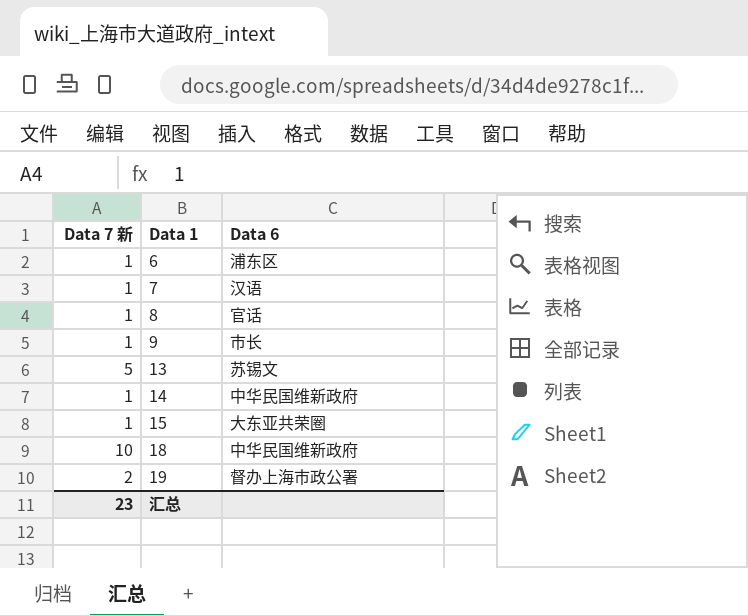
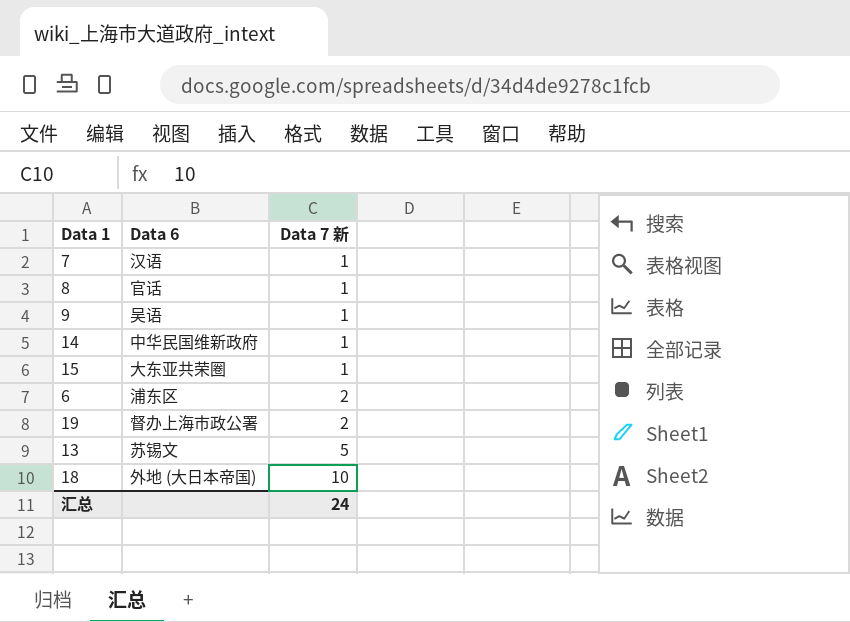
row order: Data 1 ascending -> Data 7 新 ascending
column Data 7 新 | position: 1 -> 3
9 | Data 6: 市长 -> 吴语
6 | Data 7 新: 1 -> 2
18 | Data 6: 中华民国维新政府 -> 外地 (大日本帝国)
汇总 | Data 7 新: 23 -> 24

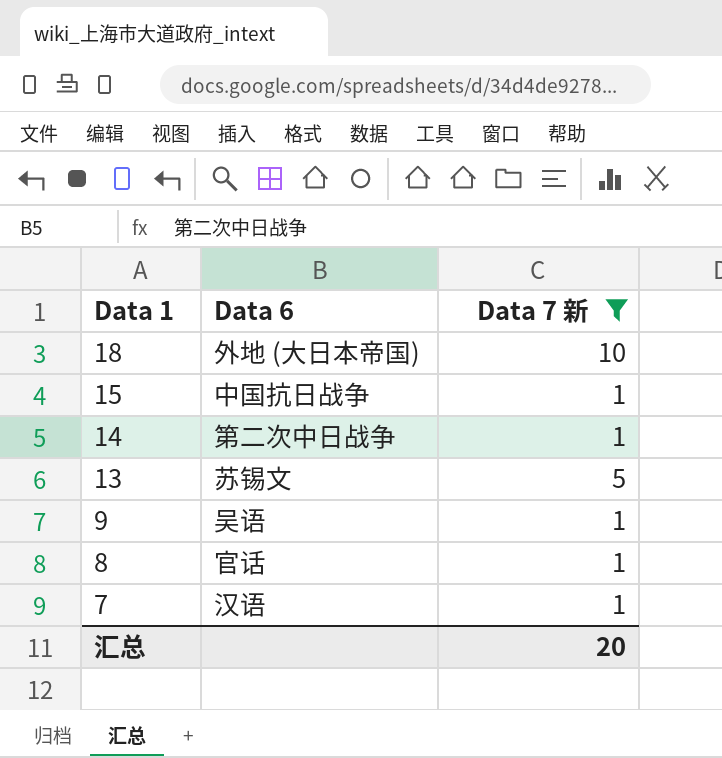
filter: none -> Data 7 新 != 2
row order: Data 7 新 ascending -> Data 1 descending
15 | Data 6: 大东亚共荣圈 -> 中国抗日战争
14 | Data 6: 中华民国维新政府 -> 第二次中日战争
汇总 | Data 7 新: 24 -> 20

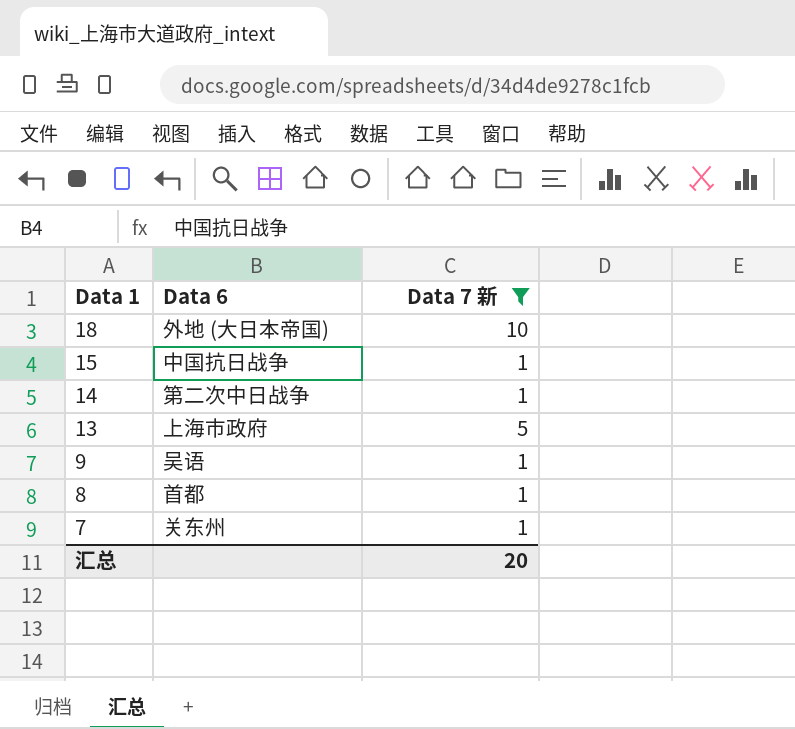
13 | Data 6: 苏锡文 -> 上海市政府
8 | Data 6: 官话 -> 首都
7 | Data 6: 汉语 -> 关东州

